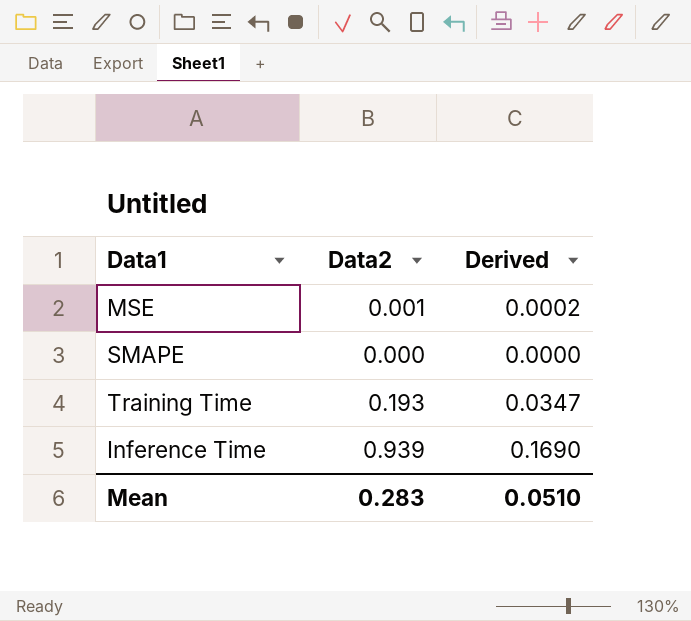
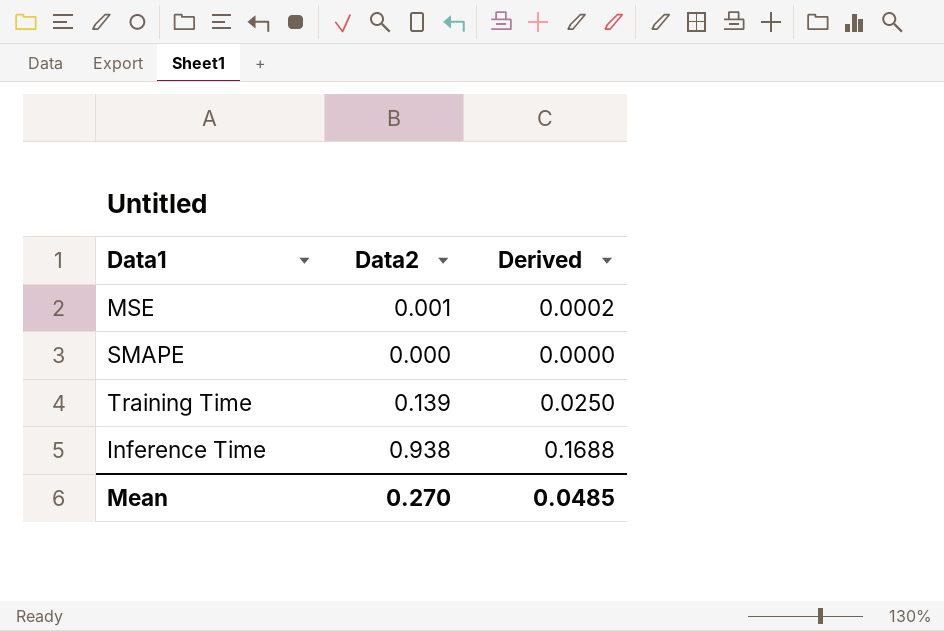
Training Time | Data2: 0.193 -> 0.139
Training Time | Derived: 0.0347 -> 0.0250
Inference Time | Data2: 0.939 -> 0.938
Inference Time | Derived: 0.1690 -> 0.1688
Mean | Data2: 0.283 -> 0.270
Mean | Derived: 0.0510 -> 0.0485

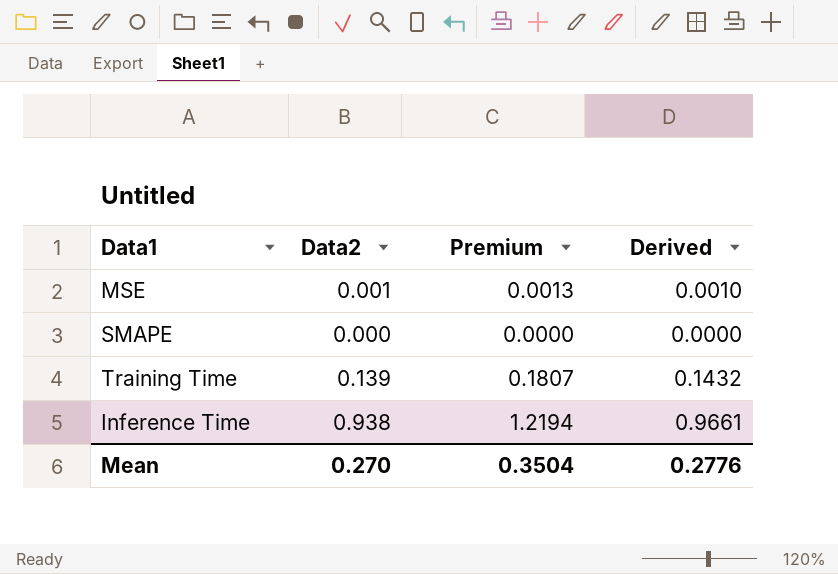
column Premium | formula: none -> [Data2] * 1.3
column Derived | formula: [Data2] * 0.18 -> [Data2] * 1.03
Mean | Derived: 0.0485 -> 0.2776

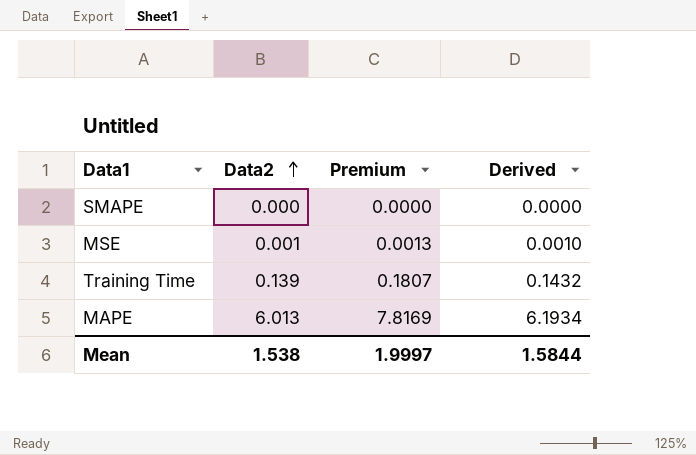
row order: none -> Data2 ascending
row Inference Time: 0.938 | 1.2194 | 0.9661 -> none
row MAPE: none -> 6.013 | 7.8169 | 6.1934
Mean | Data2: 0.270 -> 1.538
Mean | Premium: 0.3504 -> 1.9997
Mean | Derived: 0.2776 -> 1.5844

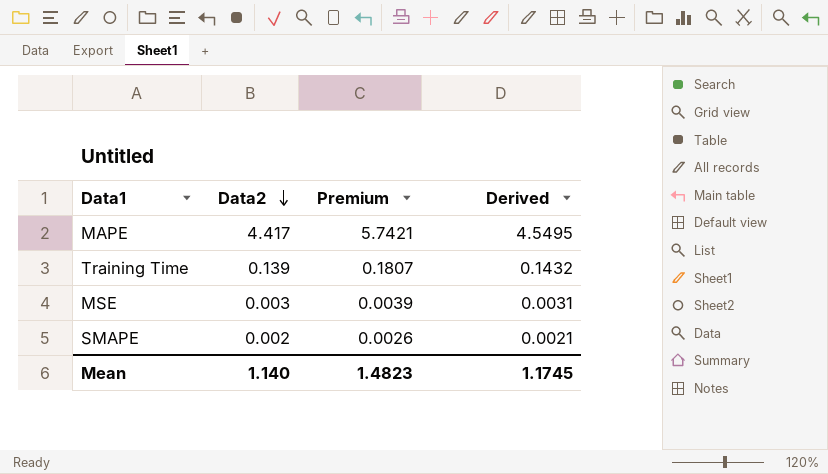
row order: Data2 ascending -> Data2 descending
MAPE | Data2: 6.013 -> 4.417
MAPE | Premium: 7.8169 -> 5.7421
MAPE | Derived: 6.1934 -> 4.5495
MSE | Data2: 0.001 -> 0.003
MSE | Premium: 0.0013 -> 0.0039
MSE | Derived: 0.0010 -> 0.0031
SMAPE | Data2: 0.000 -> 0.002
SMAPE | Premium: 0.0000 -> 0.0026
SMAPE | Derived: 0.0000 -> 0.0021
Mean | Data2: 1.538 -> 1.140
Mean | Premium: 1.9997 -> 1.4823
Mean | Derived: 1.5844 -> 1.1745

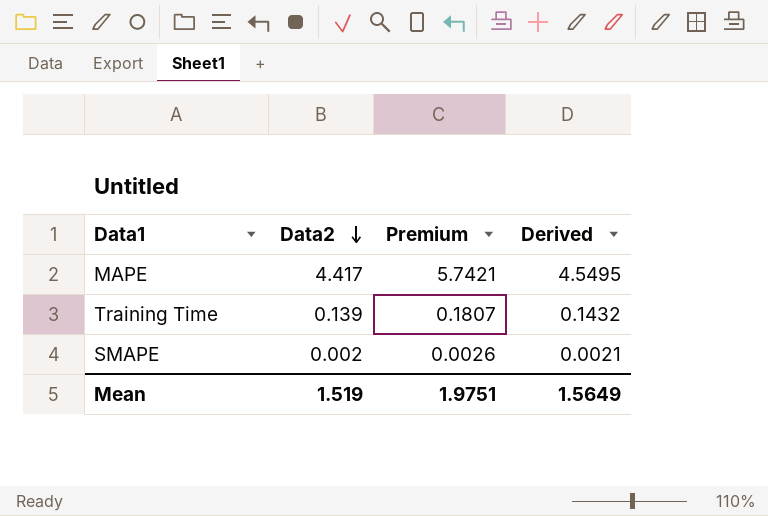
row MSE: 0.003 | 0.0039 | 0.0031 -> none
Mean | Data2: 1.140 -> 1.519
Mean | Premium: 1.4823 -> 1.9751
Mean | Derived: 1.1745 -> 1.5649

